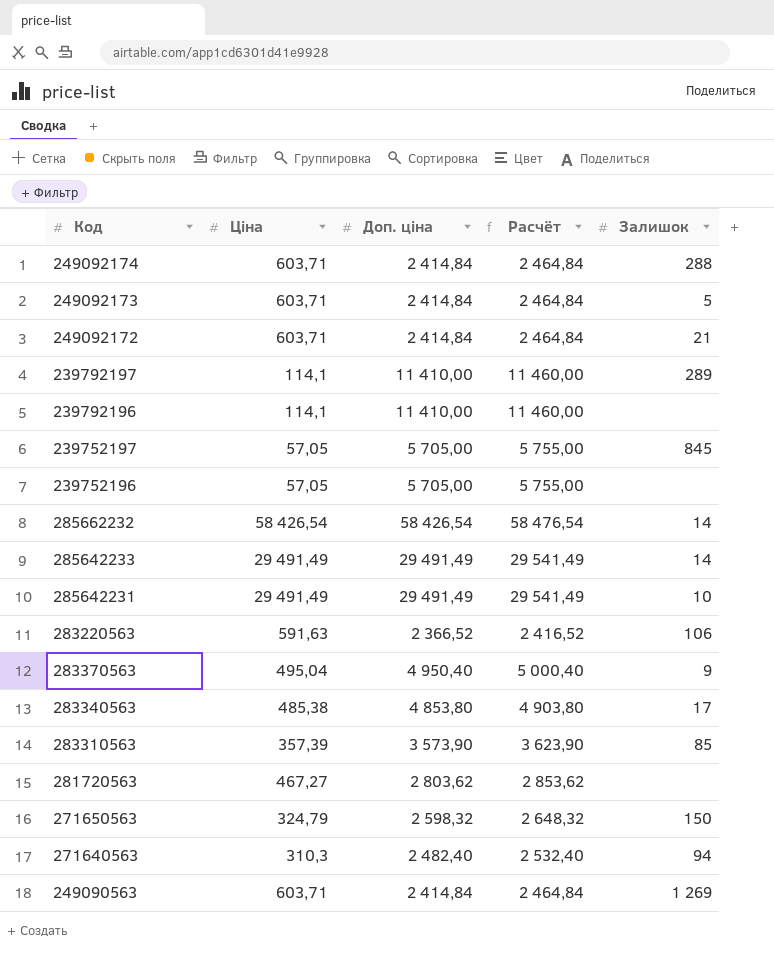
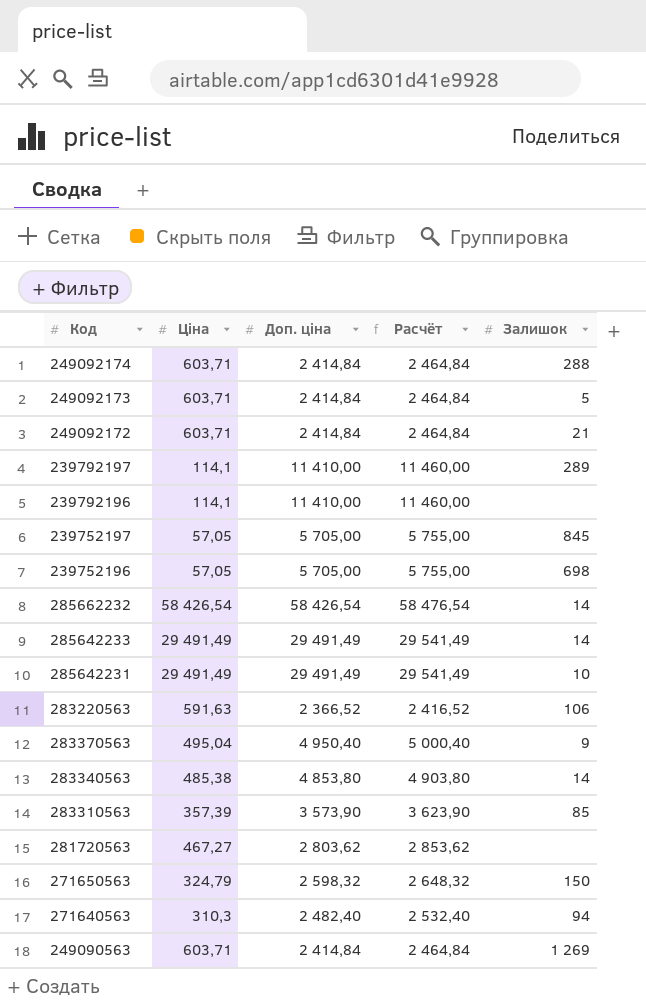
239752196 | Залишок: none -> 698
283340563 | Залишок: 17 -> 14

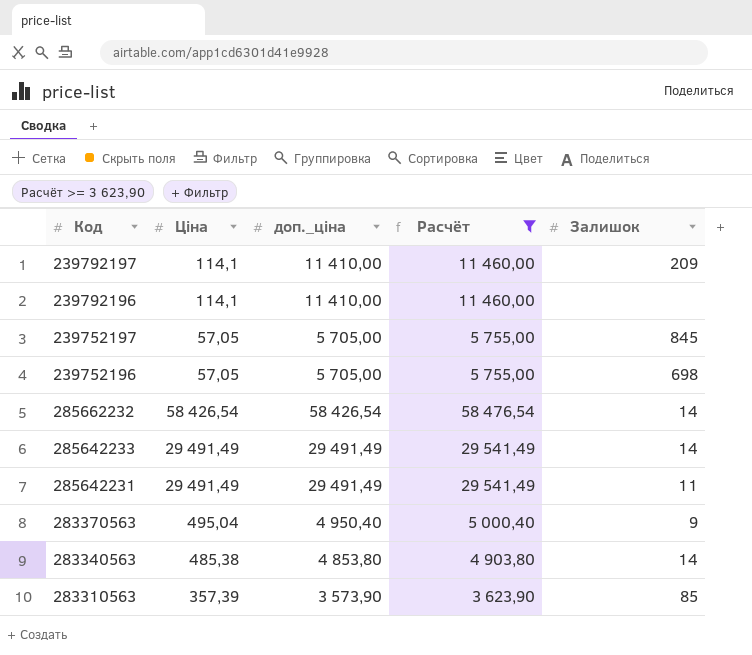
filter: none -> Расчёт >= 3 623,90
column name: Доп. ціна -> доп._ціна
239792197 | Залишок: 289 -> 209
285642231 | Залишок: 10 -> 11

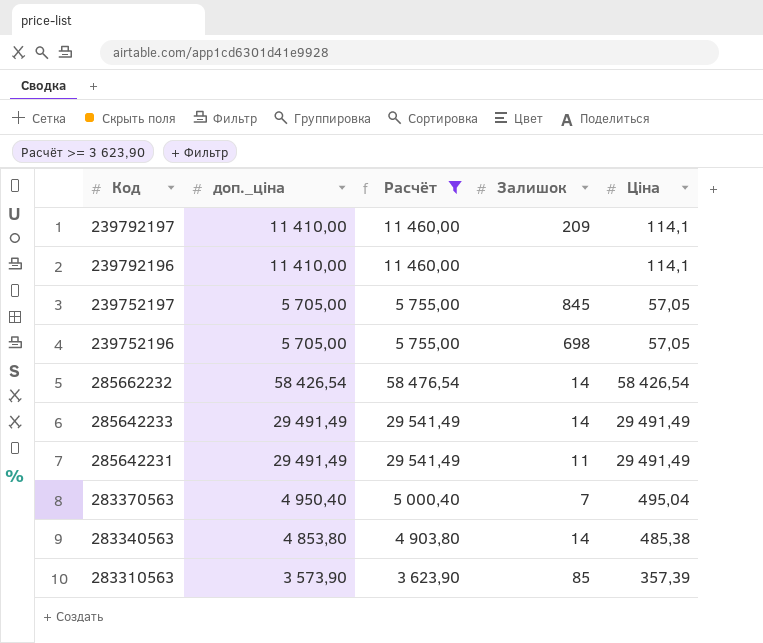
column Ціна | position: 2 -> 5
283370563 | Залишок: 9 -> 7

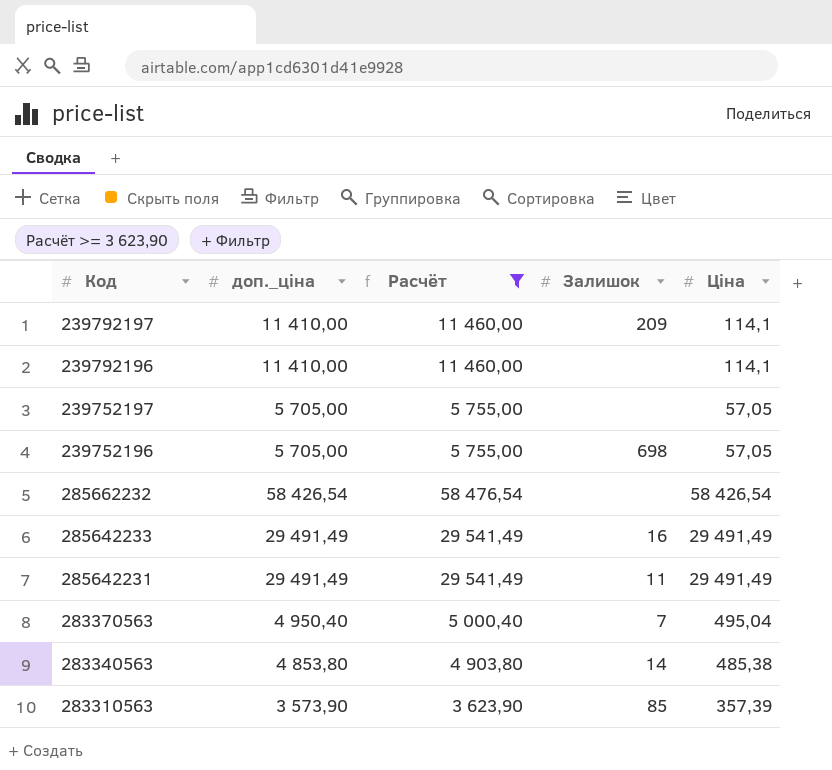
239752197 | Залишок: 845 -> none
285662232 | Залишок: 14 -> none
285642233 | Залишок: 14 -> 16

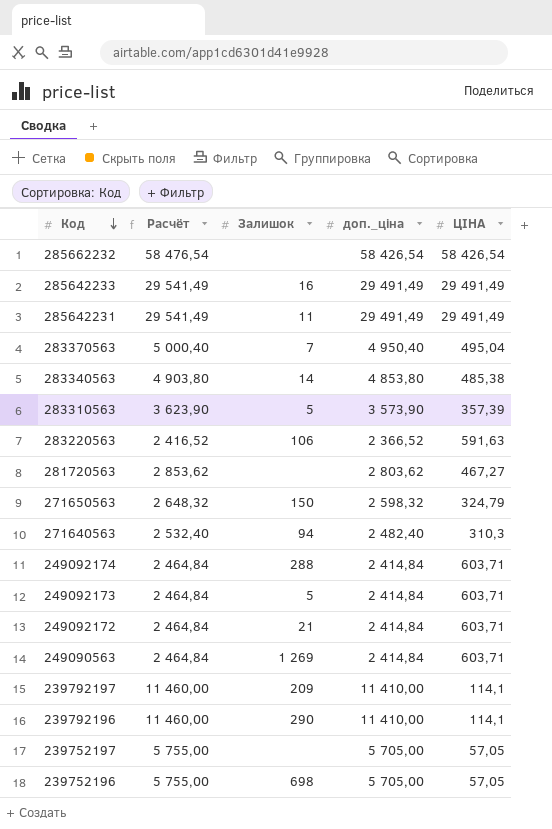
filter: Расчёт >= 3 623,90 -> none
row order: none -> Код descending
column доп._ціна | position: 2 -> 4
column name: Ціна -> ЦІНА
283310563 | Залишок: 85 -> 5
239792196 | Залишок: none -> 290

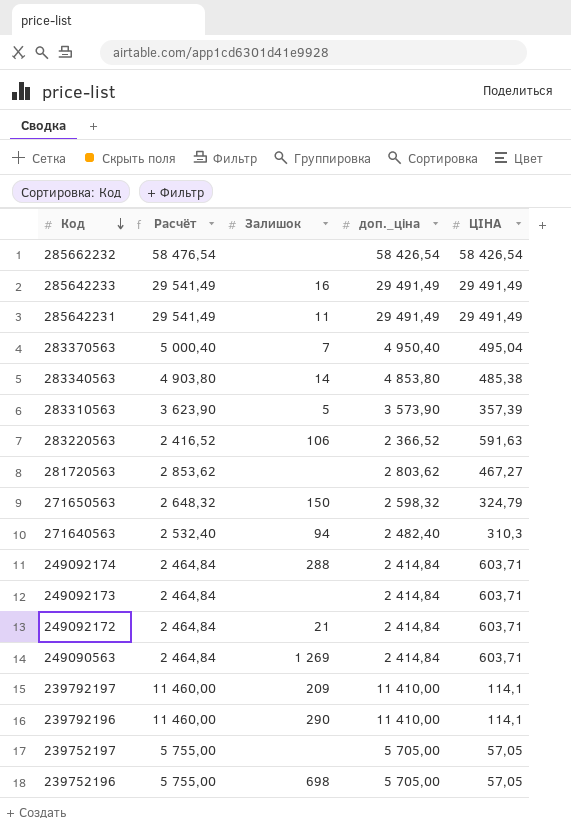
249092173 | Залишок: 5 -> none

